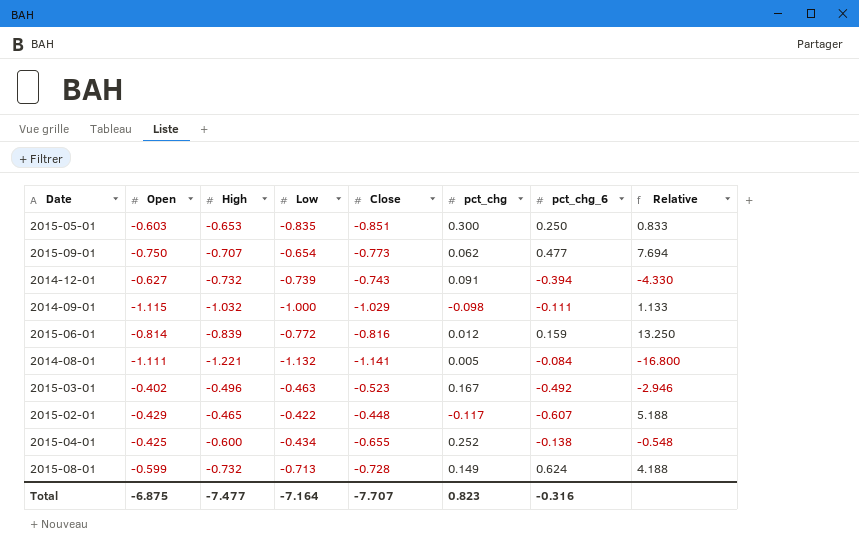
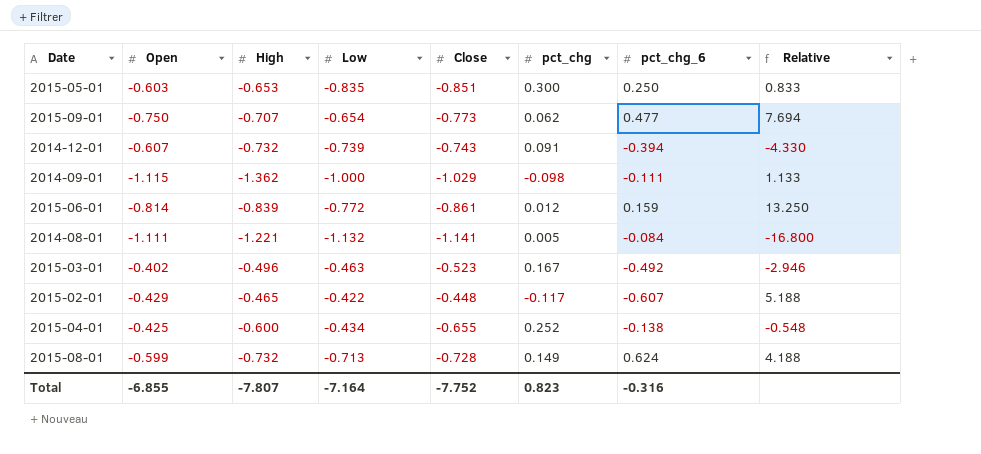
2014-12-01 | Open: -0.627 -> -0.607
2014-09-01 | High: -1.032 -> -1.362
2015-06-01 | Close: -0.816 -> -0.861
Total | Open: -6.875 -> -6.855
Total | High: -7.477 -> -7.807
Total | Close: -7.707 -> -7.752

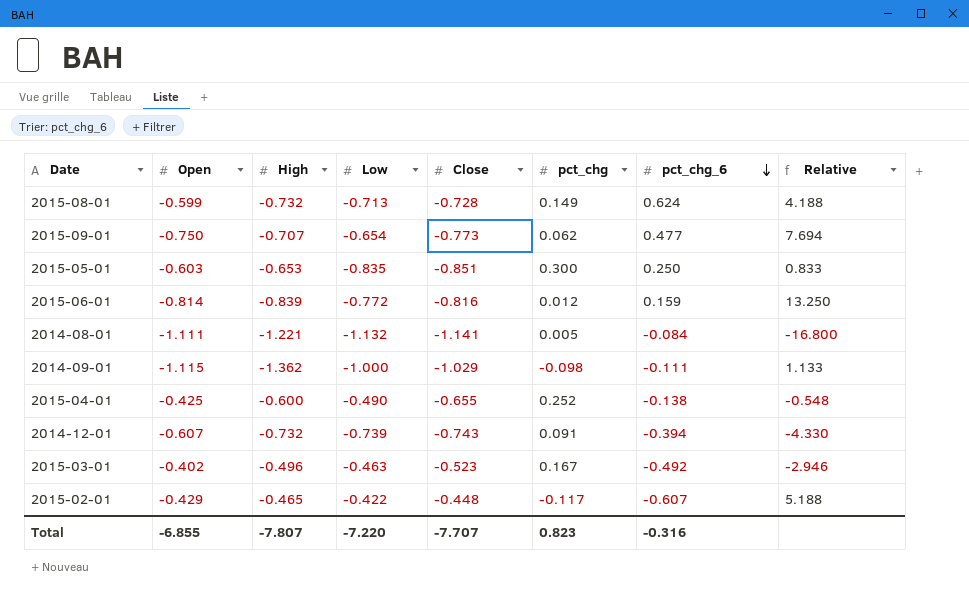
row order: none -> pct_chg_6 descending
2015-06-01 | Close: -0.861 -> -0.816
2015-04-01 | Low: -0.434 -> -0.490
Total | Low: -7.164 -> -7.220
Total | Close: -7.752 -> -7.707

